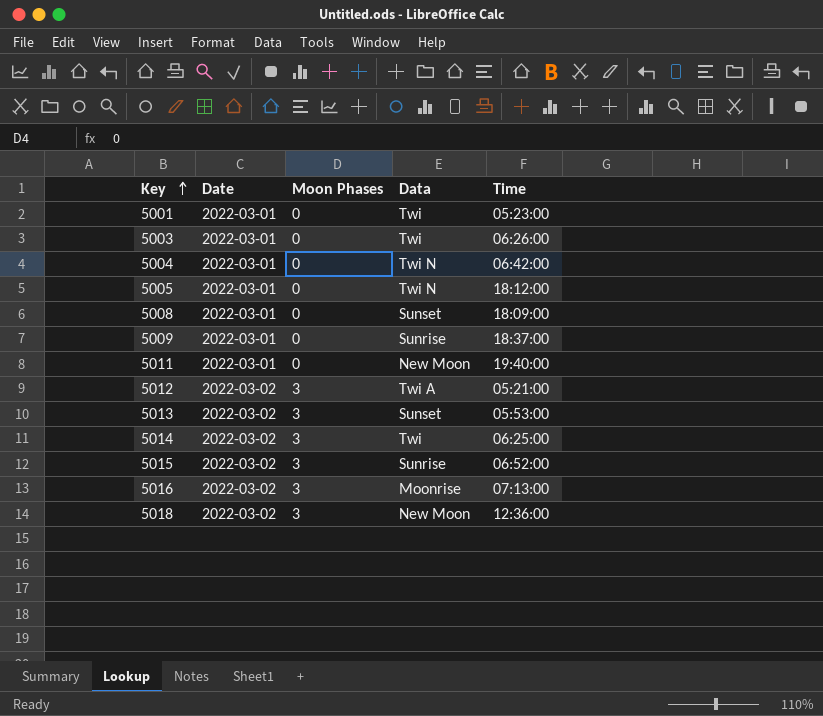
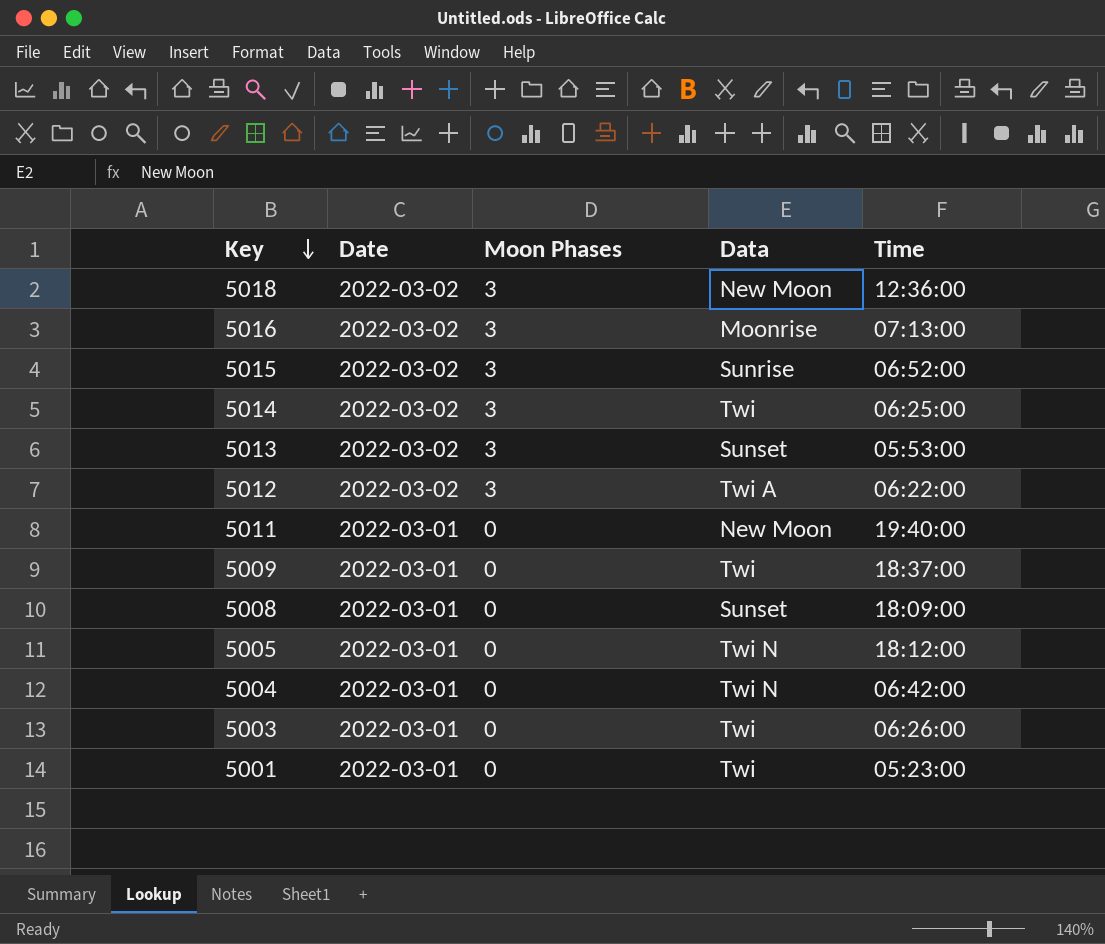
row order: Key ascending -> Key descending
5012 | Time: 05:21:00 -> 06:22:00
5009 | Data: Sunrise -> Twi

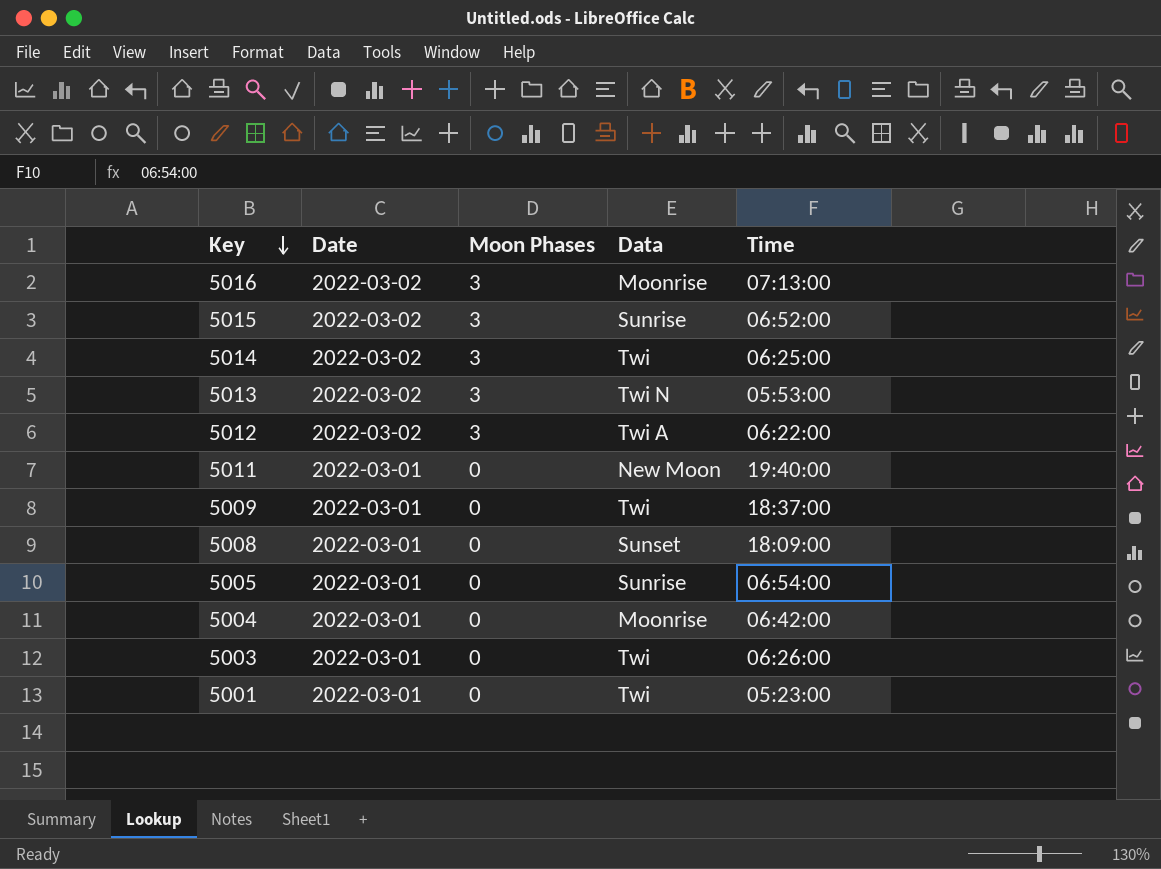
row 5018: 2022-03-02 | 3 | New Moon | 12:36:00 -> none
5013 | Data: Sunset -> Twi N
5005 | Data: Twi N -> Sunrise
5005 | Time: 18:12:00 -> 06:54:00
5004 | Data: Twi N -> Moonrise

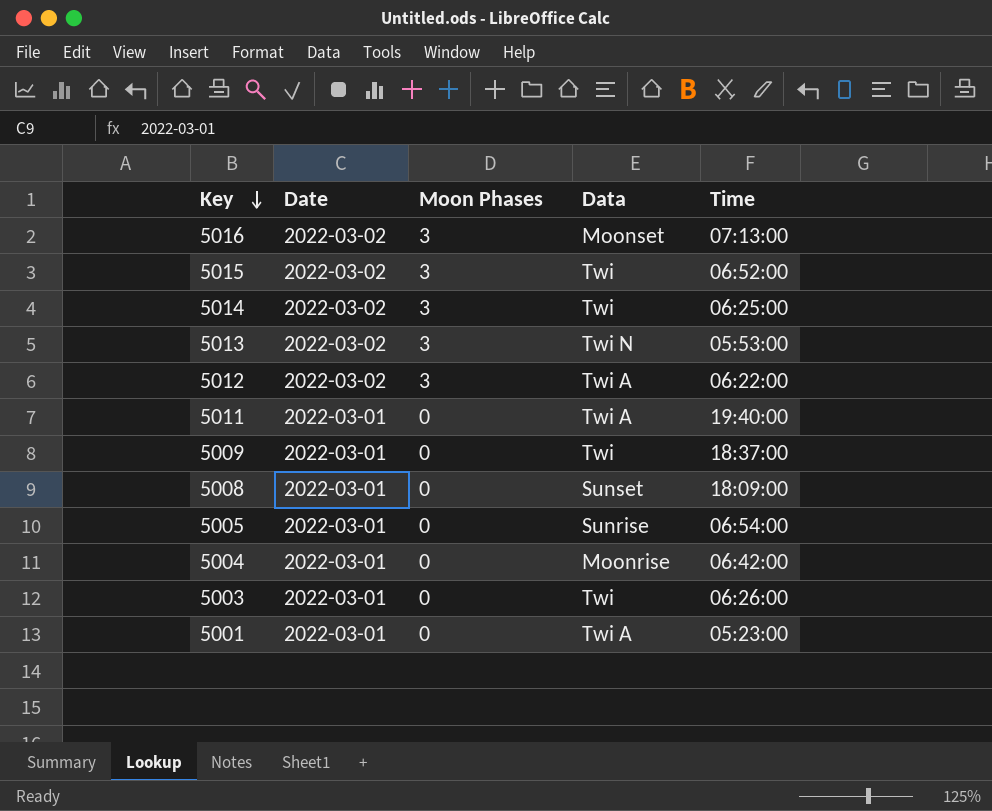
5016 | Data: Moonrise -> Moonset
5015 | Data: Sunrise -> Twi
5011 | Data: New Moon -> Twi A
5001 | Data: Twi -> Twi A

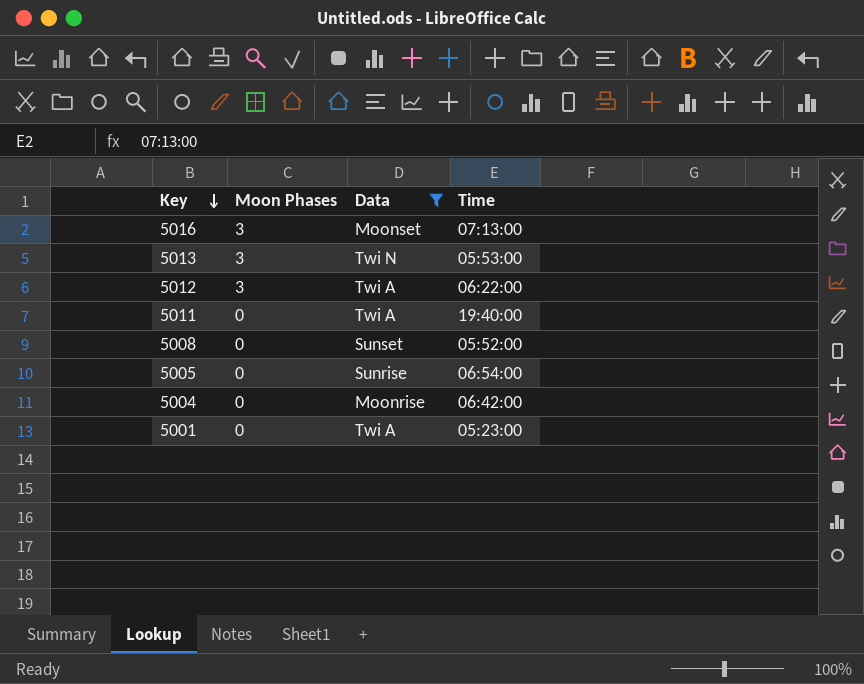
filter: none -> Data != Twi
column Date | position: 2 -> none
5008 | Time: 18:09:00 -> 05:52:00

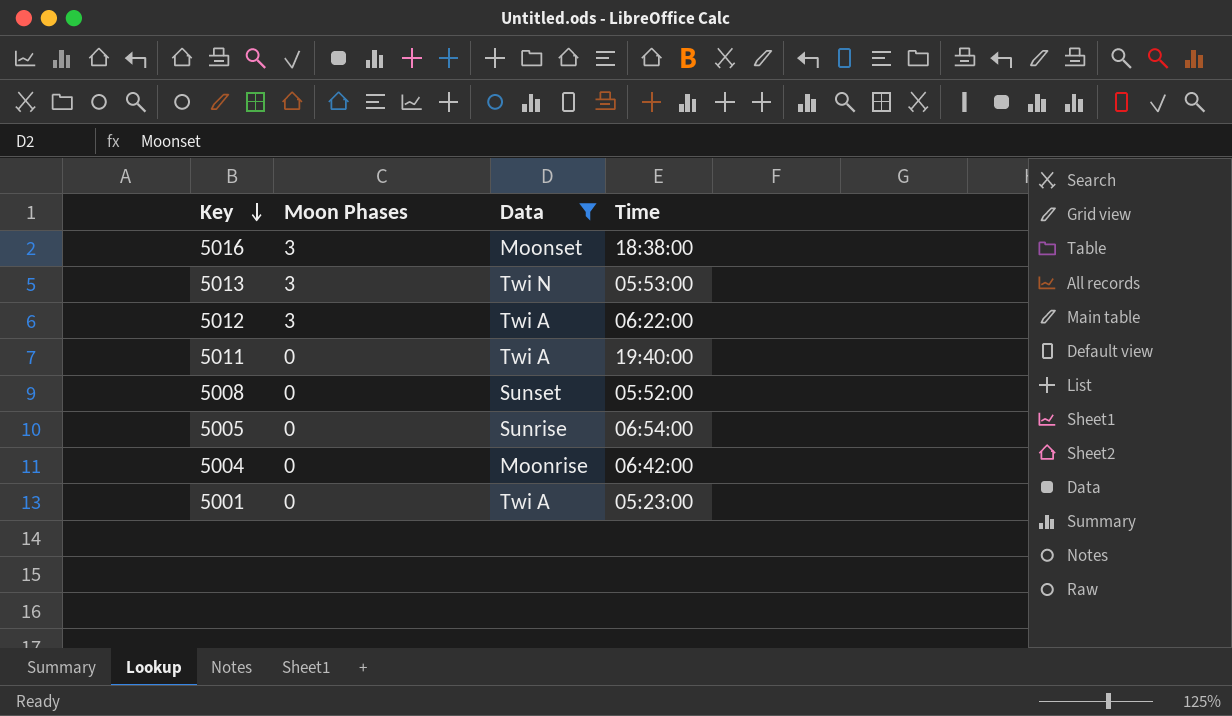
5016 | Time: 07:13:00 -> 18:38:00

